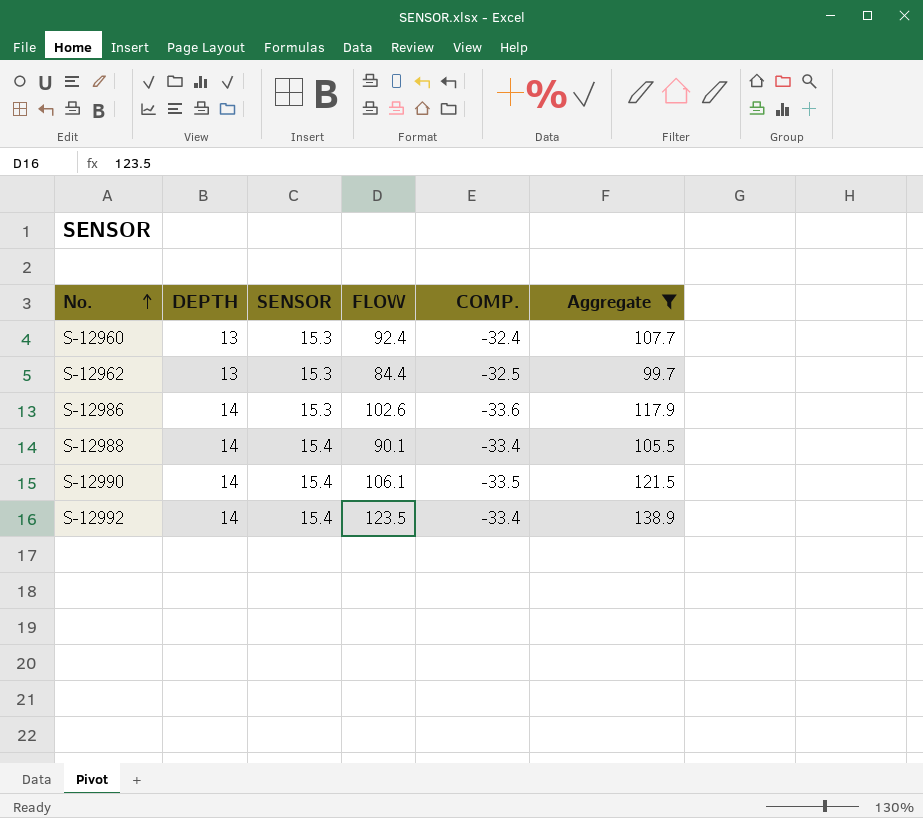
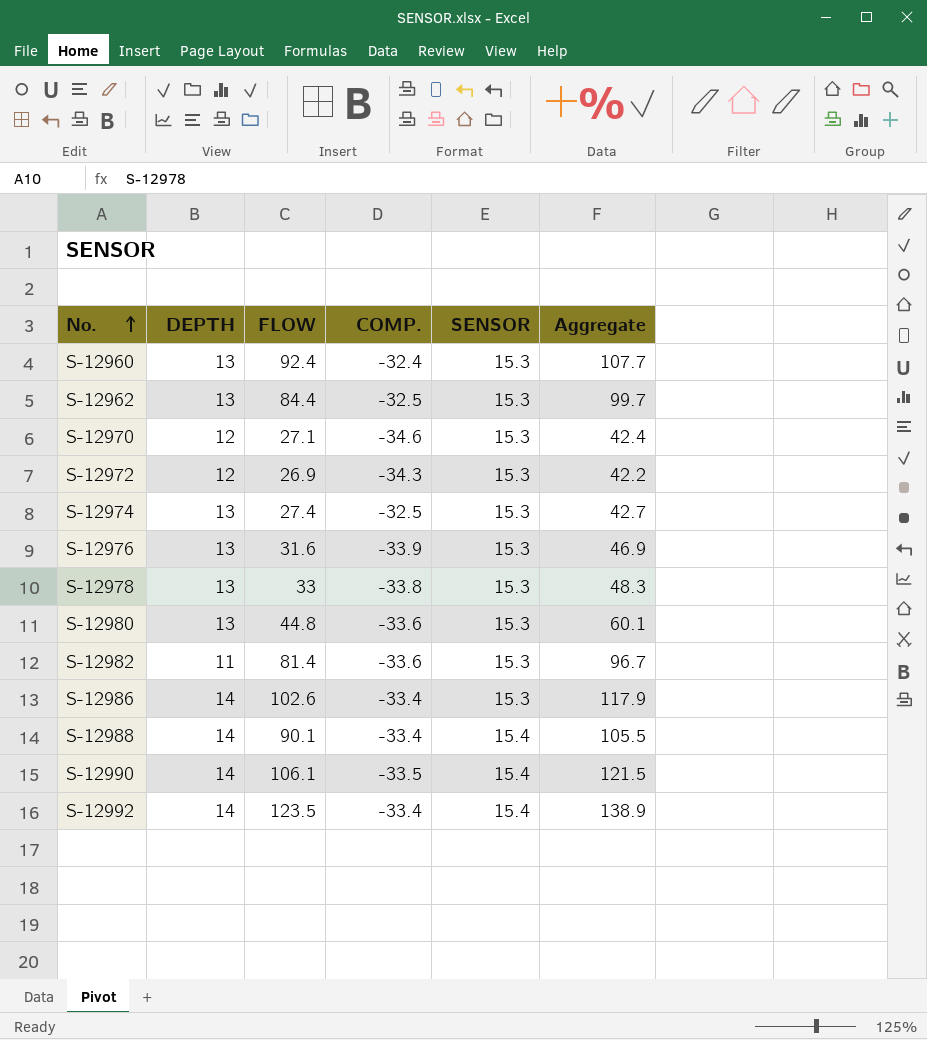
filter: Aggregate >= 99.7 -> none
column SENSOR | position: 3 -> 5
S-12986 | COMP.: -33.6 -> -33.4

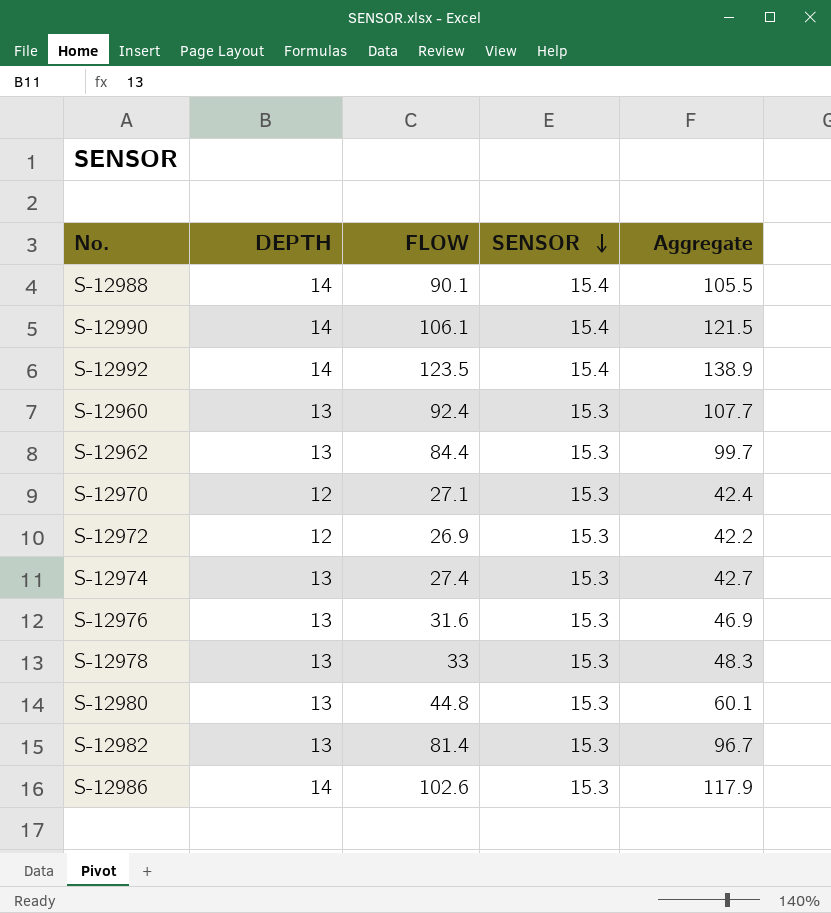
row order: No. ascending -> SENSOR descending
column COMP. | position: 4 -> none
S-12982 | DEPTH: 11 -> 13

